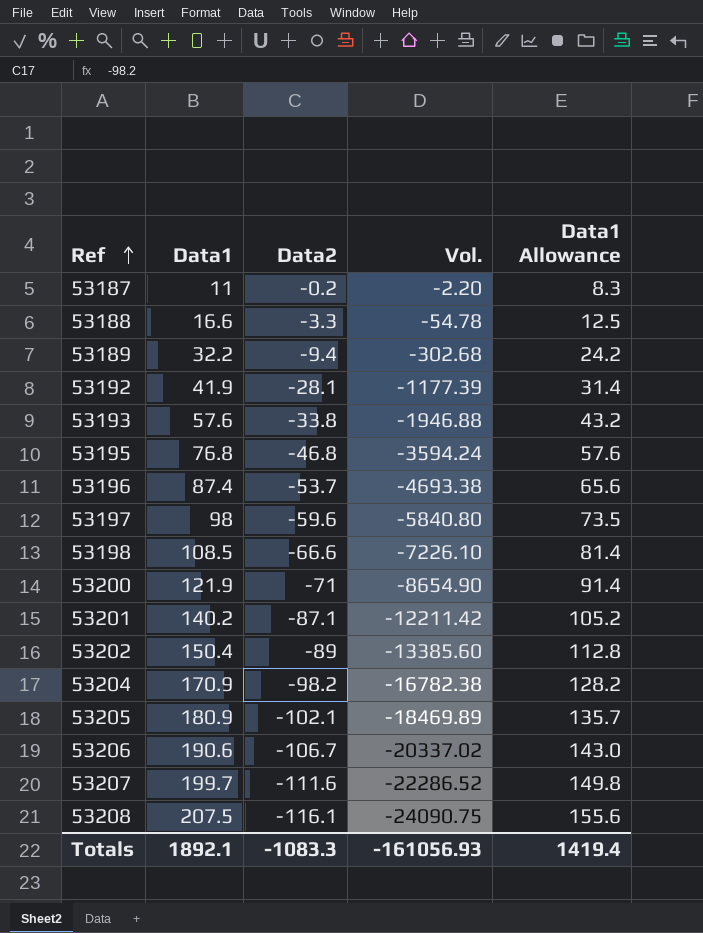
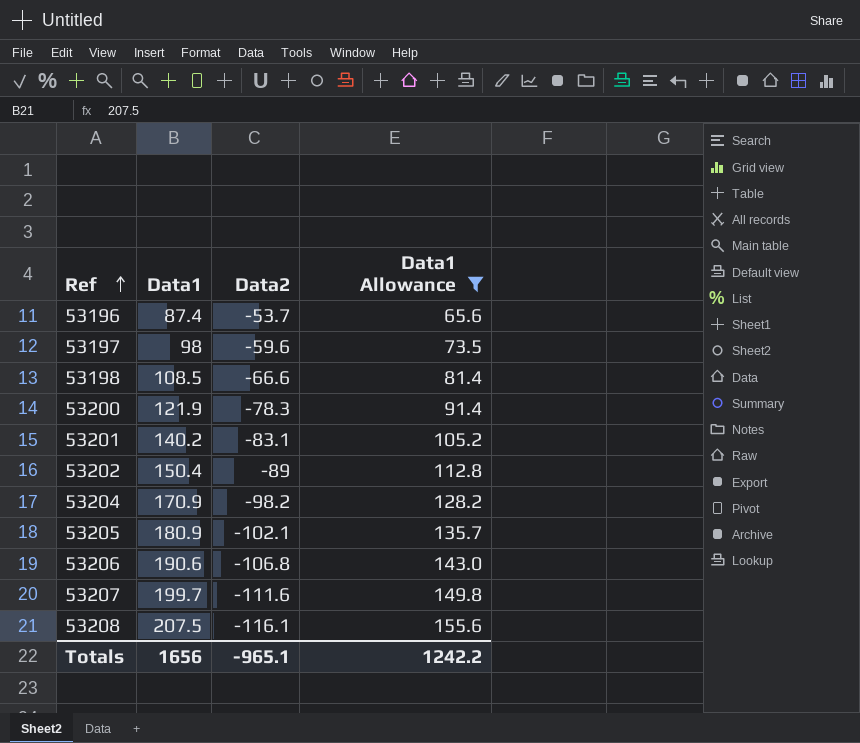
filter: none -> Data1 Allowance >= 65.6
column Vol. | formula: [Data1] * [Data2] -> none
53200 | Data2: -71 -> -78.3
53201 | Data2: -87.1 -> -83.1
53206 | Data2: -106.7 -> -106.8
Totals | Data1: 1892.1 -> 1656
Totals | Data2: -1083.3 -> -965.1
Totals | Data1 Allowance: 1419.4 -> 1242.2

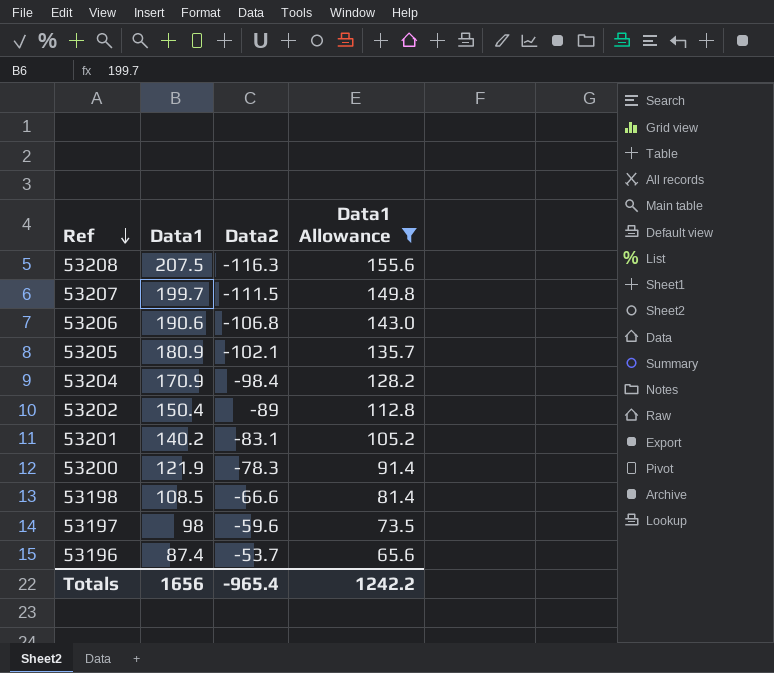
row order: Ref ascending -> Ref descending
53208 | Data2: -116.1 -> -116.3
53207 | Data2: -111.6 -> -111.5
53204 | Data2: -98.2 -> -98.4
Totals | Data2: -965.1 -> -965.4

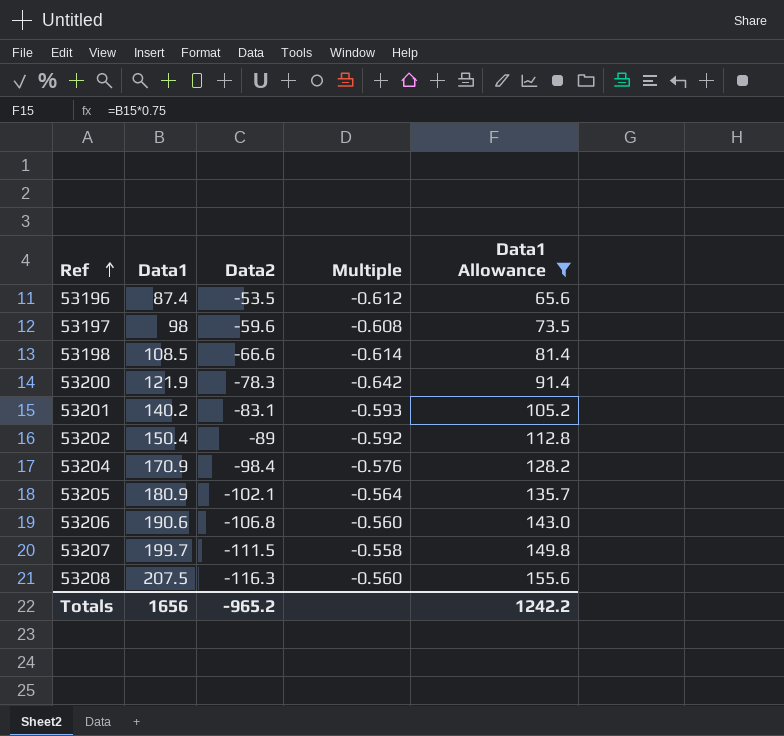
row order: Ref descending -> Ref ascending
column Multiple | formula: none -> [Data2] / [Data1]
53196 | Data2: -53.7 -> -53.5
Totals | Data2: -965.4 -> -965.2

